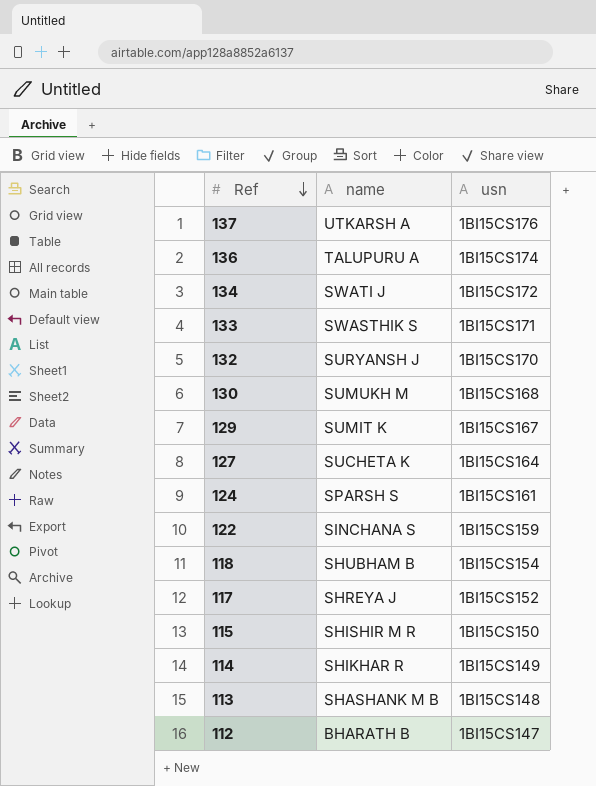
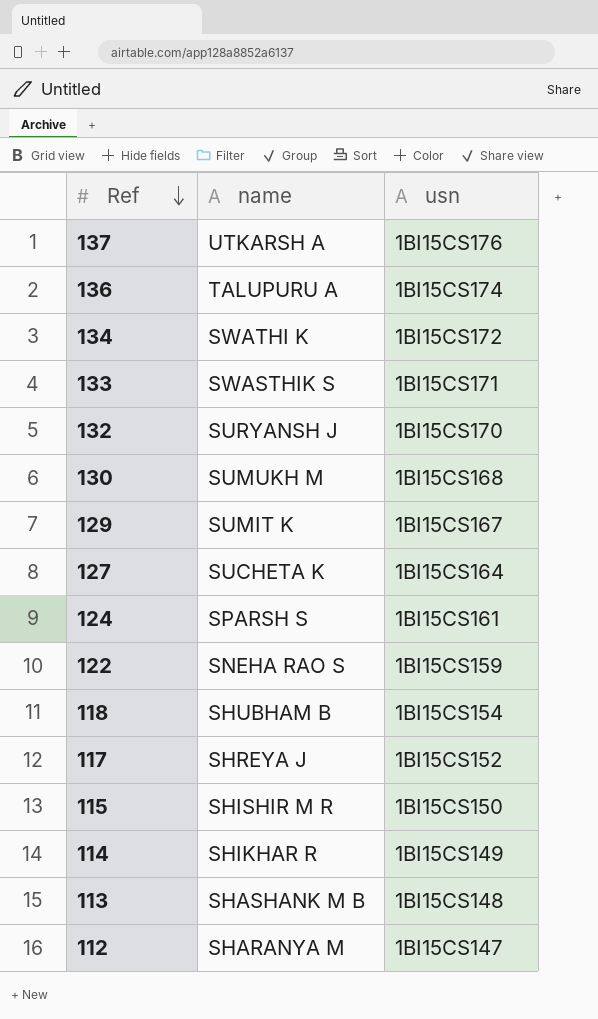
134 | name: SWATI J -> SWATHI K
122 | name: SINCHANA S -> SNEHA RAO S
112 | name: BHARATH B -> SHARANYA M

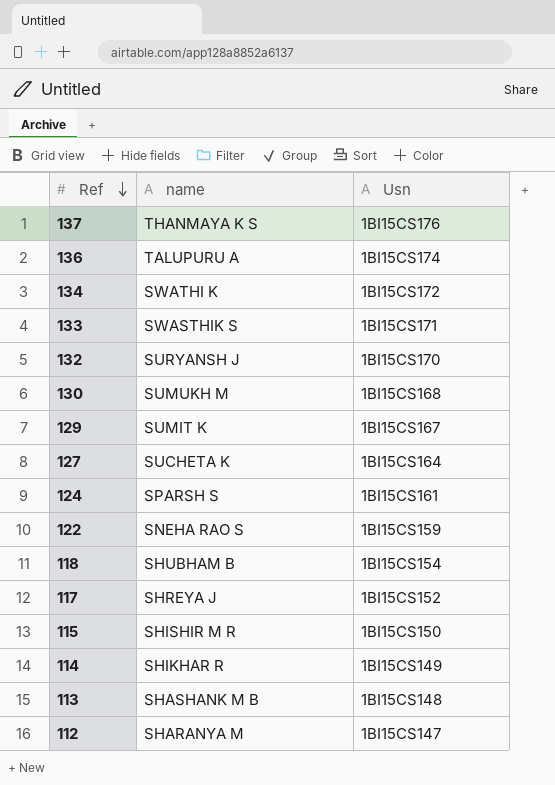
column name: usn -> Usn
137 | name: UTKARSH A -> THANMAYA K S

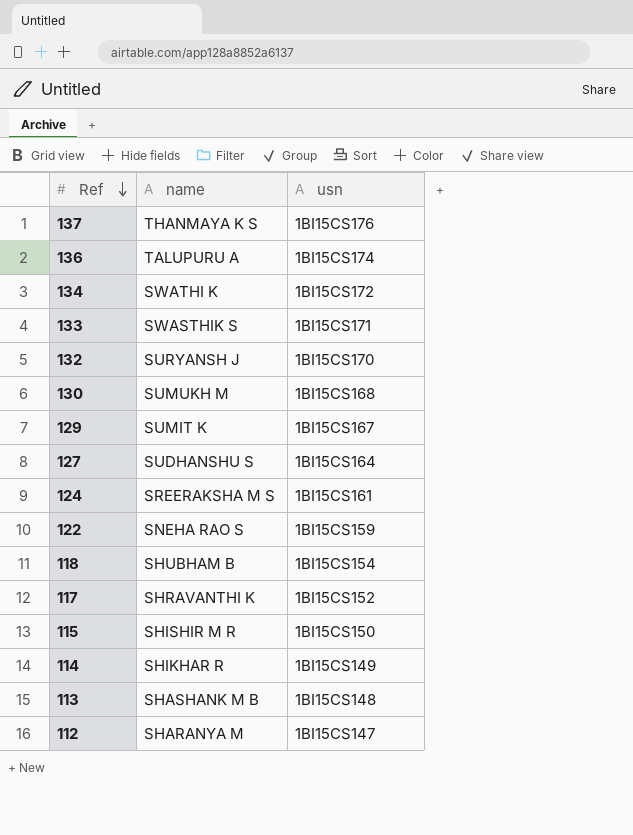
column name: Usn -> usn
127 | name: SUCHETA K -> SUDHANSHU S
124 | name: SPARSH S -> SREERAKSHA M S
117 | name: SHREYA J -> SHRAVANTHI K

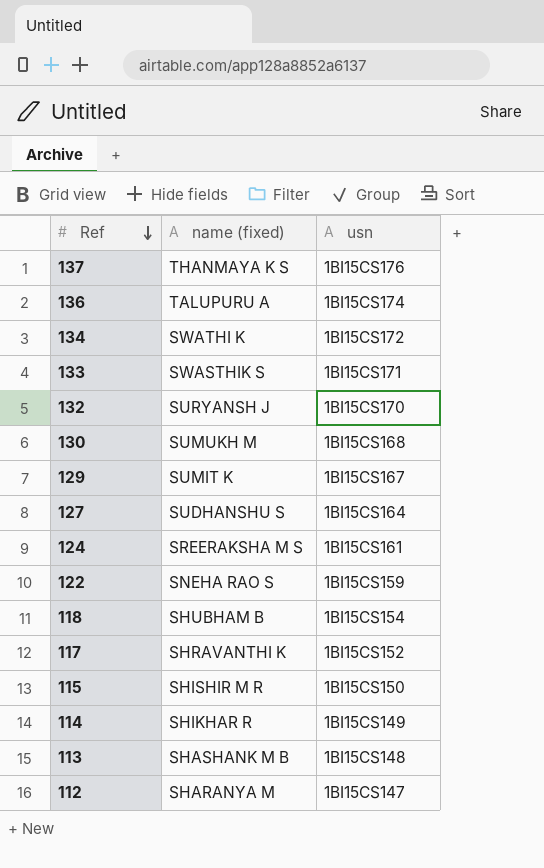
column name: name -> name (fixed)

